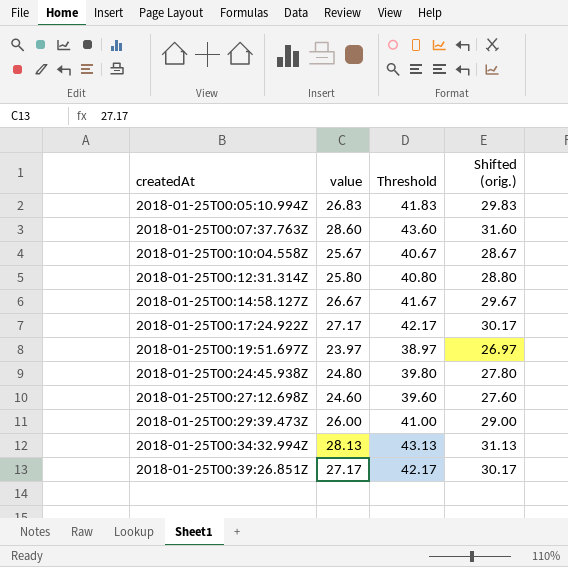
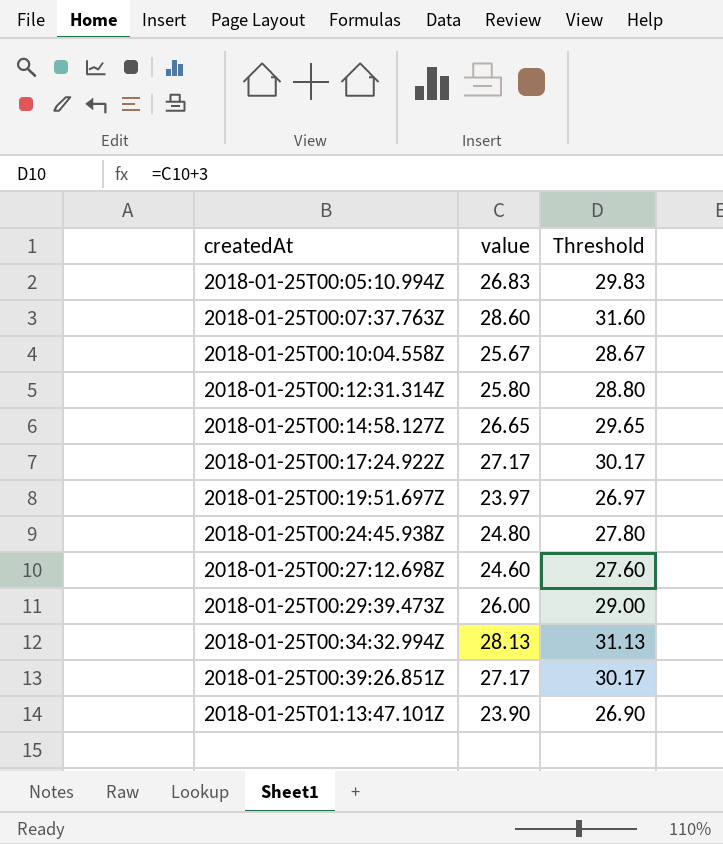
column Shifted (orig.) | formula: [value] + 3 -> none
column Threshold | formula: [value] + 15 -> [value] + 3
2018-01-25T00:14:58.127Z | value: 26.67 -> 26.65
row 2018-01-25T01:13:47.101Z: none -> 23.90 | 26.90

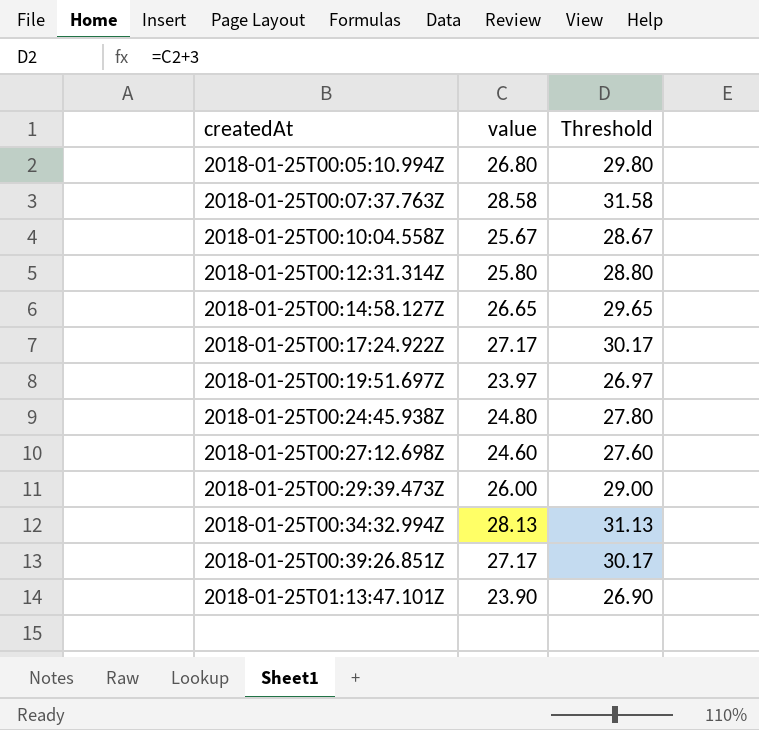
2018-01-25T00:05:10.994Z | value: 26.83 -> 26.80
2018-01-25T00:05:10.994Z | Threshold: 29.83 -> 29.80
2018-01-25T00:07:37.763Z | value: 28.60 -> 28.58
2018-01-25T00:07:37.763Z | Threshold: 31.60 -> 31.58

